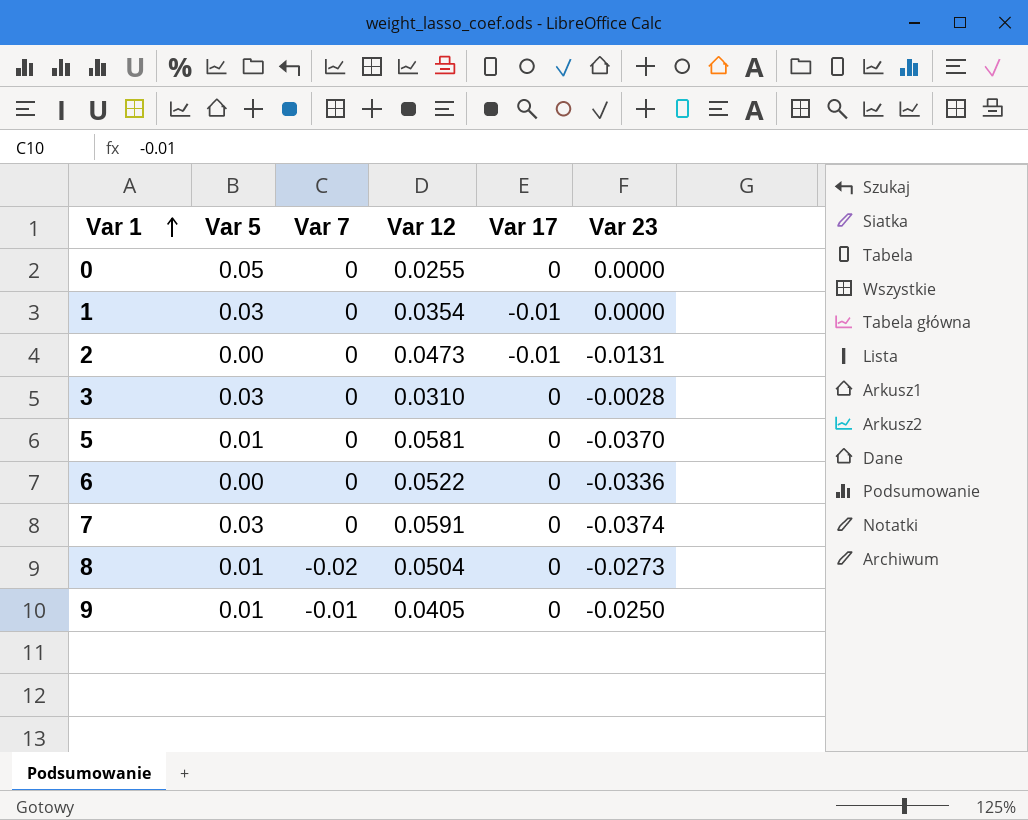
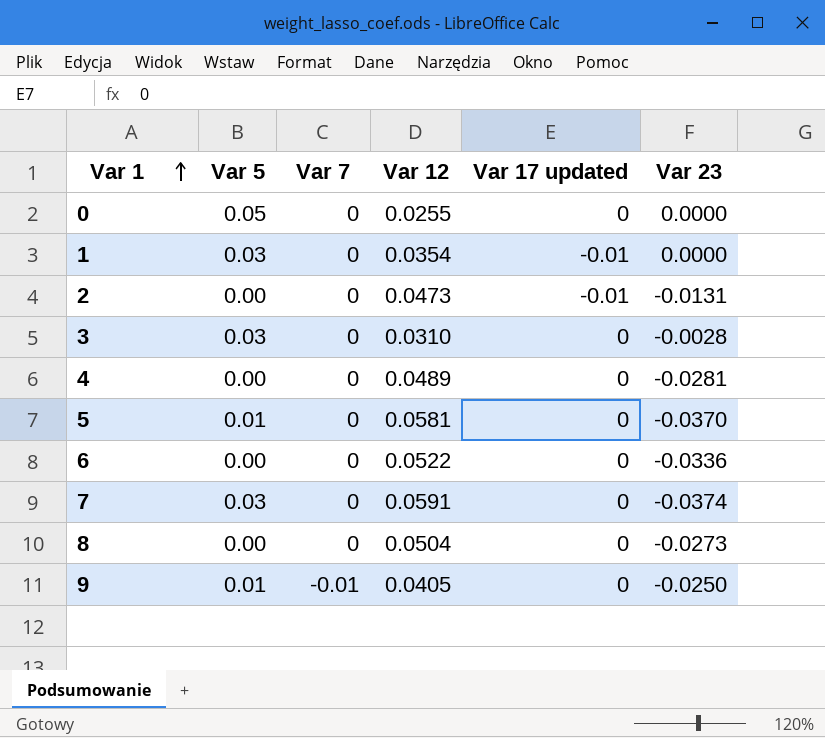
column name: Var 17 -> Var 17 updated
row 4: none -> 0.00 | 0 | 0.0489 | 0 | -0.0281
8 | Var 5: 0.01 -> 0.00
8 | Var 7: -0.02 -> 0

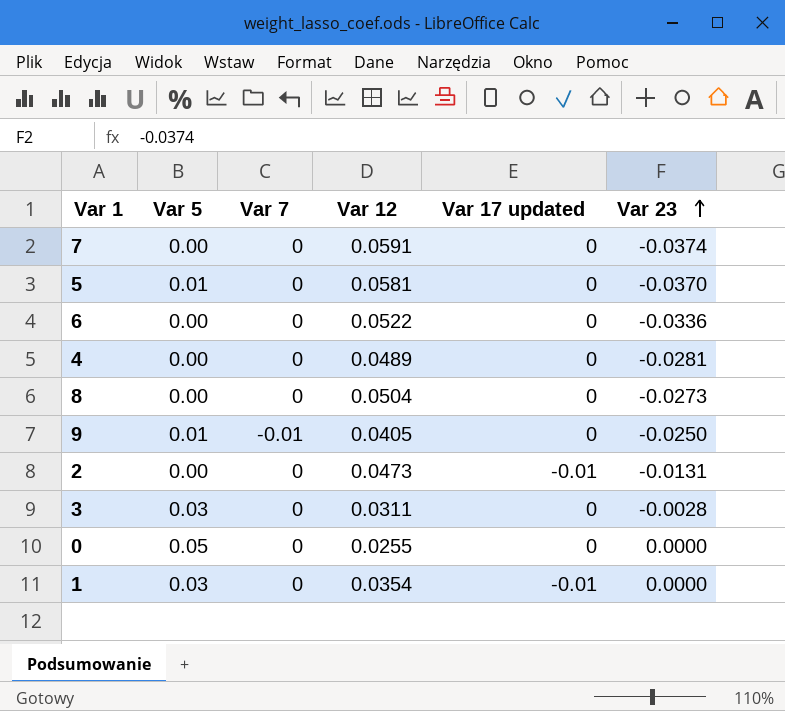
row order: Var 1 ascending -> Var 23 ascending
7 | Var 5: 0.03 -> 0.00
3 | Var 12: 0.0310 -> 0.0311

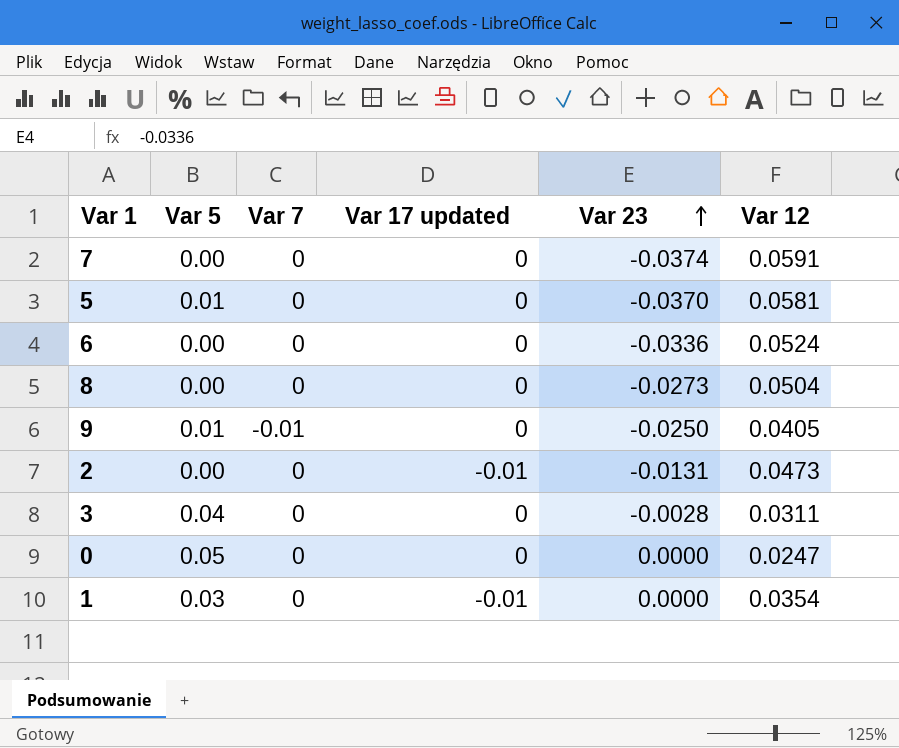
column Var 12 | position: 4 -> 6
row 4: 0.00 | 0 | 0.0489 | 0 | -0.0281 -> none
6 | Var 12: 0.0522 -> 0.0524
3 | Var 5: 0.03 -> 0.04
0 | Var 12: 0.0255 -> 0.0247

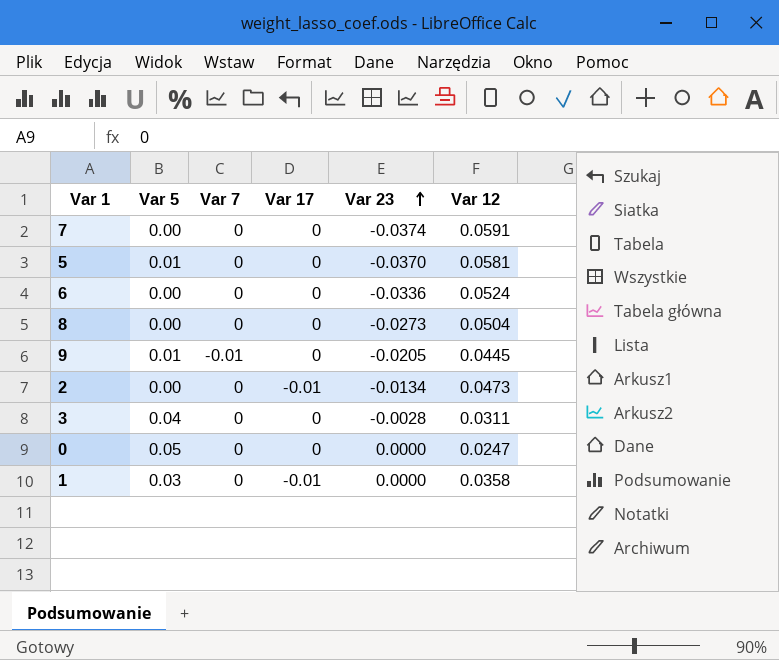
column name: Var 17 updated -> Var 17
9 | Var 23: -0.0250 -> -0.0205
9 | Var 12: 0.0405 -> 0.0445
2 | Var 23: -0.0131 -> -0.0134
1 | Var 12: 0.0354 -> 0.0358

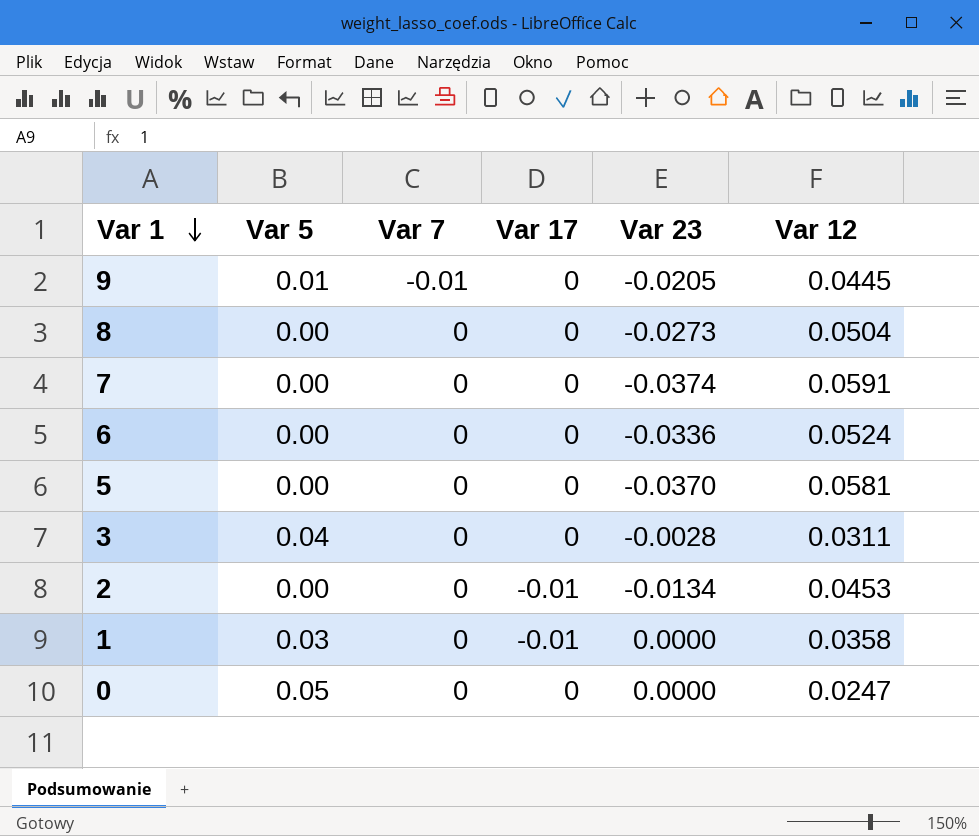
row order: Var 23 ascending -> Var 1 descending
5 | Var 5: 0.01 -> 0.00
2 | Var 12: 0.0473 -> 0.0453

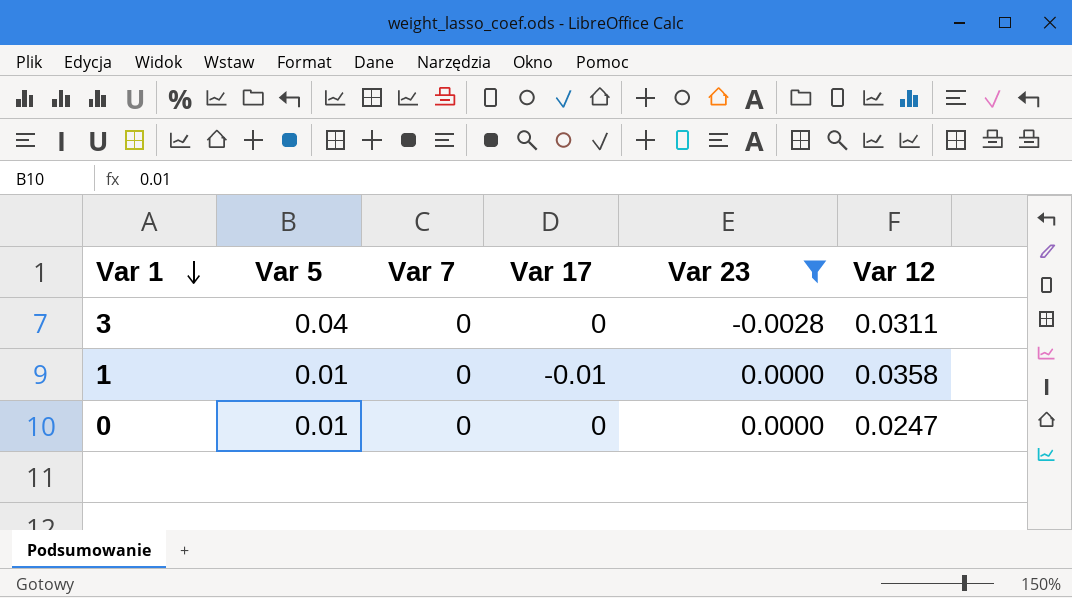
filter: none -> Var 23 >= -0.0028
1 | Var 5: 0.03 -> 0.01
0 | Var 5: 0.05 -> 0.01

